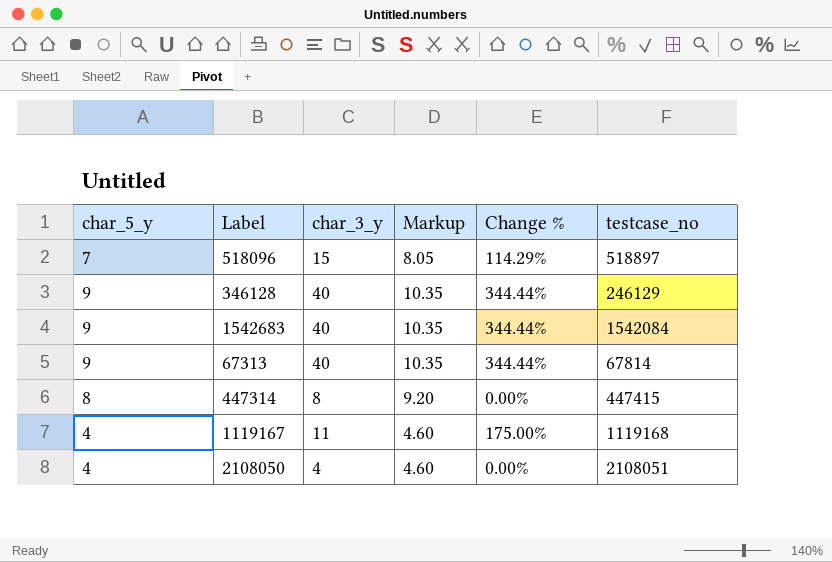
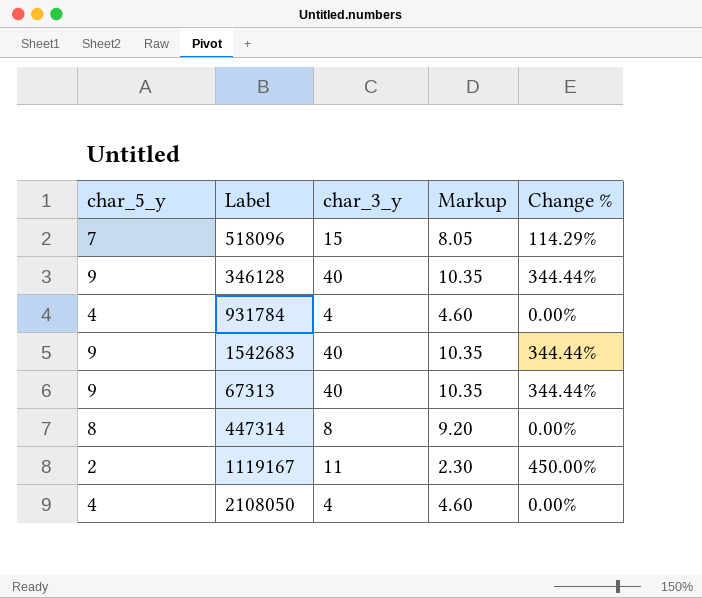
column testcase_no | position: 6 -> none
row 931784: none -> 4 | 4 | 4.60 | 0.00%
1119167 | char_5_y: 4 -> 2
1119167 | Markup: 4.60 -> 2.30
1119167 | Change %: 175.00% -> 450.00%

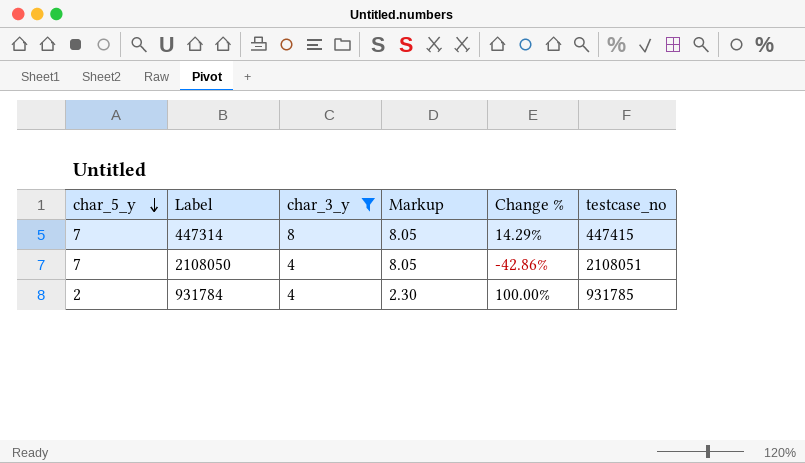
filter: none -> char_3_y <= 8
row order: none -> char_5_y descending
column testcase_no | position: none -> 6
447314 | char_5_y: 8 -> 7
447314 | Markup: 9.20 -> 8.05
447314 | Change %: 0.00% -> 14.29%
2108050 | char_5_y: 4 -> 7
2108050 | Markup: 4.60 -> 8.05
2108050 | Change %: 0.00% -> -42.86%
931784 | char_5_y: 4 -> 2
931784 | Markup: 4.60 -> 2.30
931784 | Change %: 0.00% -> 100.00%

